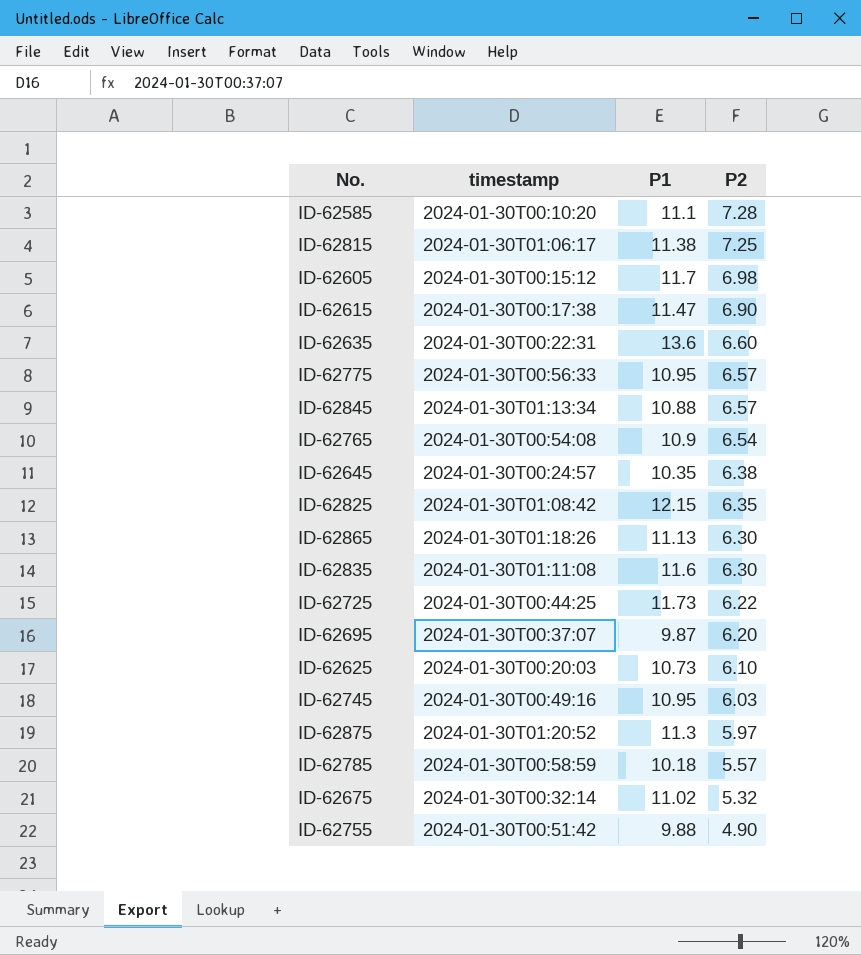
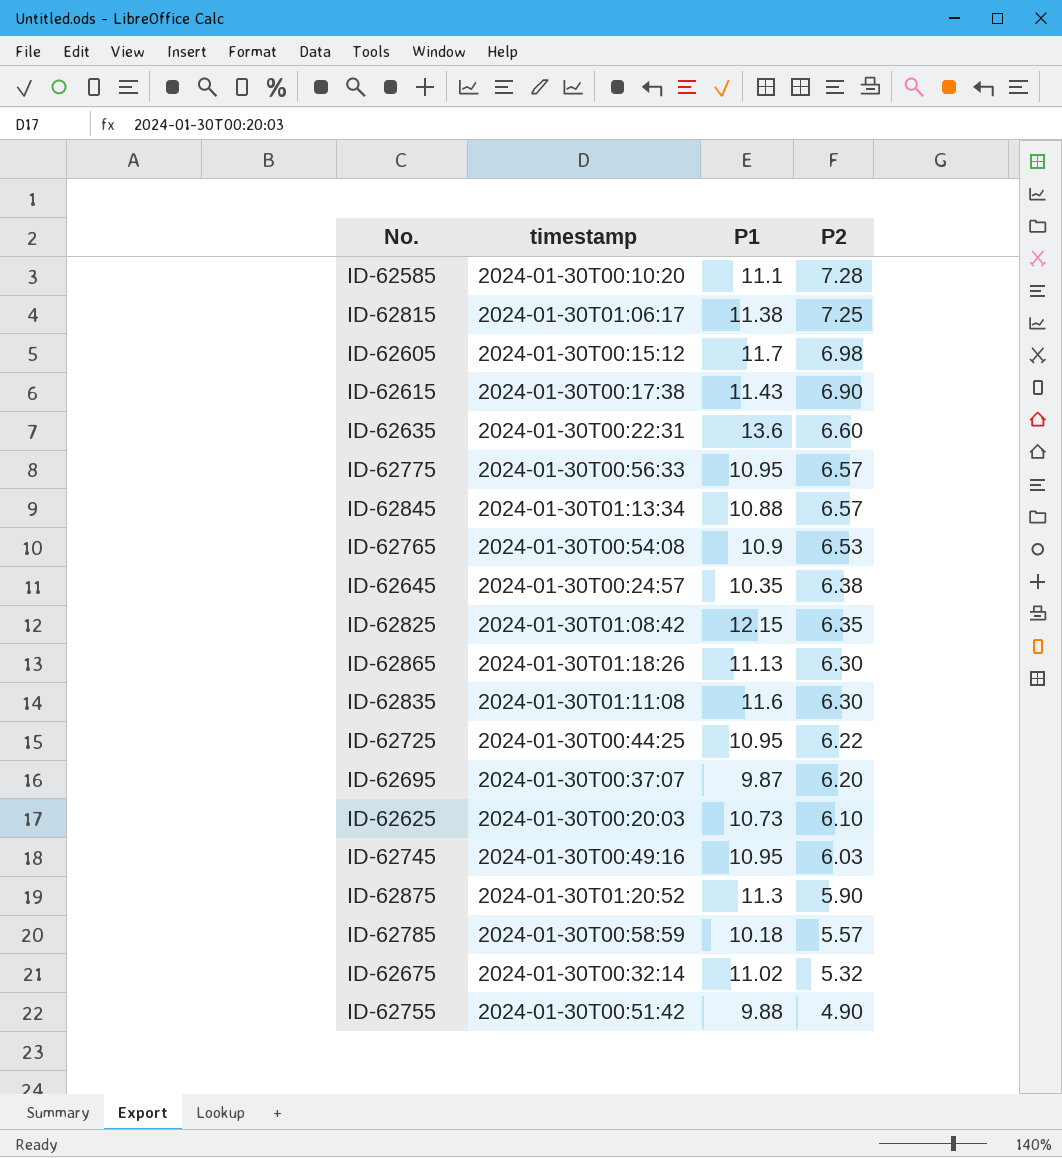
ID-62615 | P1: 11.47 -> 11.43
ID-62765 | P2: 6.54 -> 6.53
ID-62725 | P1: 11.73 -> 10.95
ID-62875 | P2: 5.97 -> 5.90

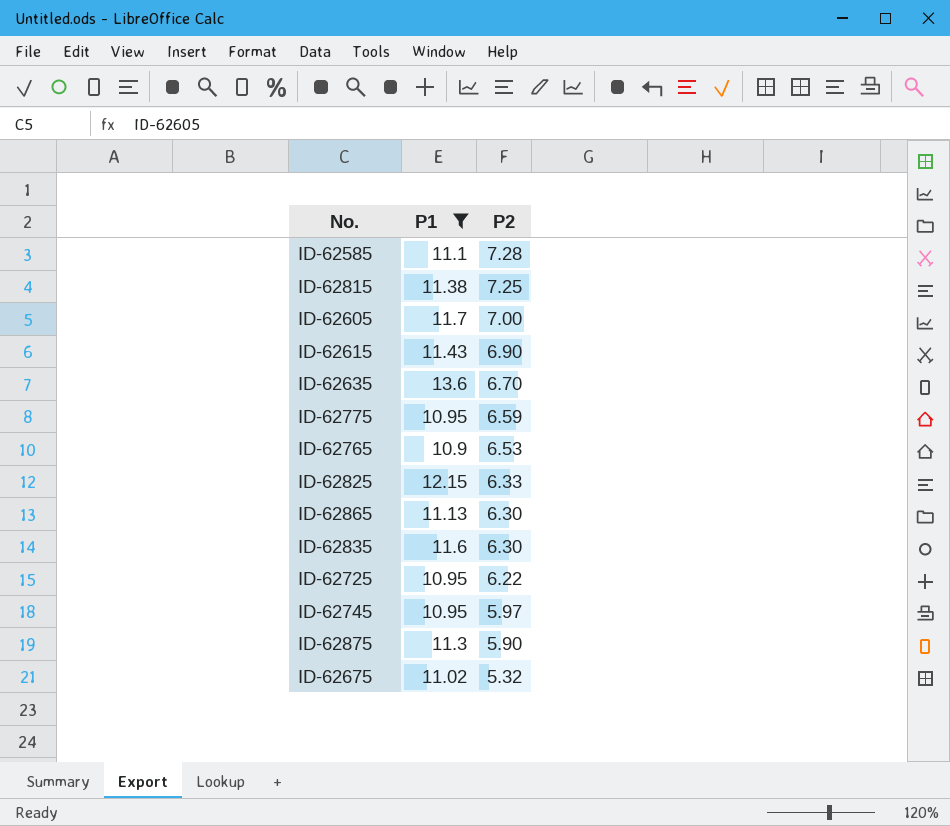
filter: none -> P1 >= 10.9
column timestamp | position: 2 -> none
ID-62605 | P2: 6.98 -> 7.00
ID-62635 | P2: 6.60 -> 6.70
ID-62775 | P2: 6.57 -> 6.59
ID-62825 | P2: 6.35 -> 6.33
ID-62745 | P2: 6.03 -> 5.97

